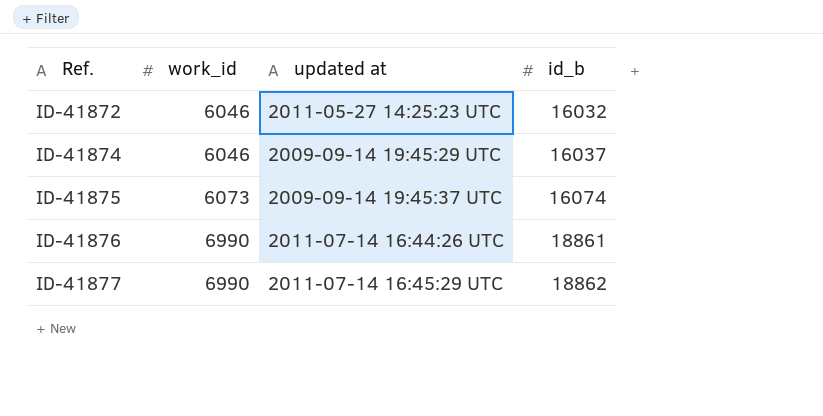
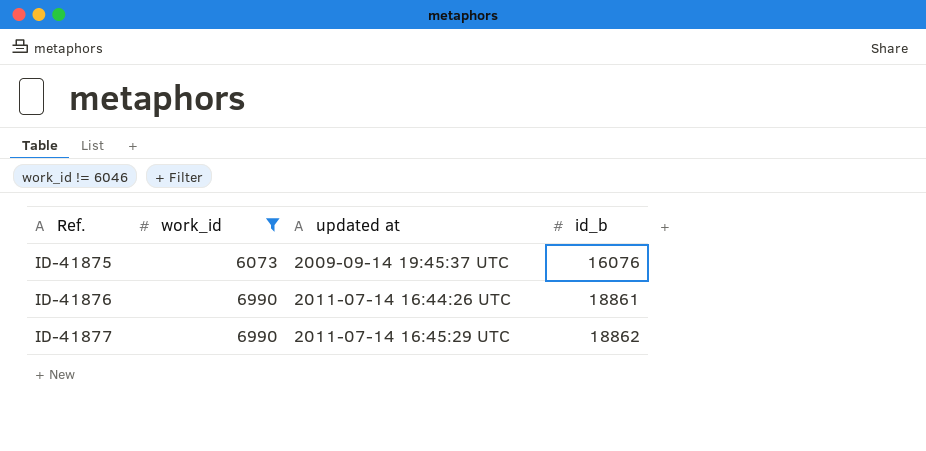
filter: none -> work_id != 6046
ID-41875 | id_b: 16074 -> 16076

